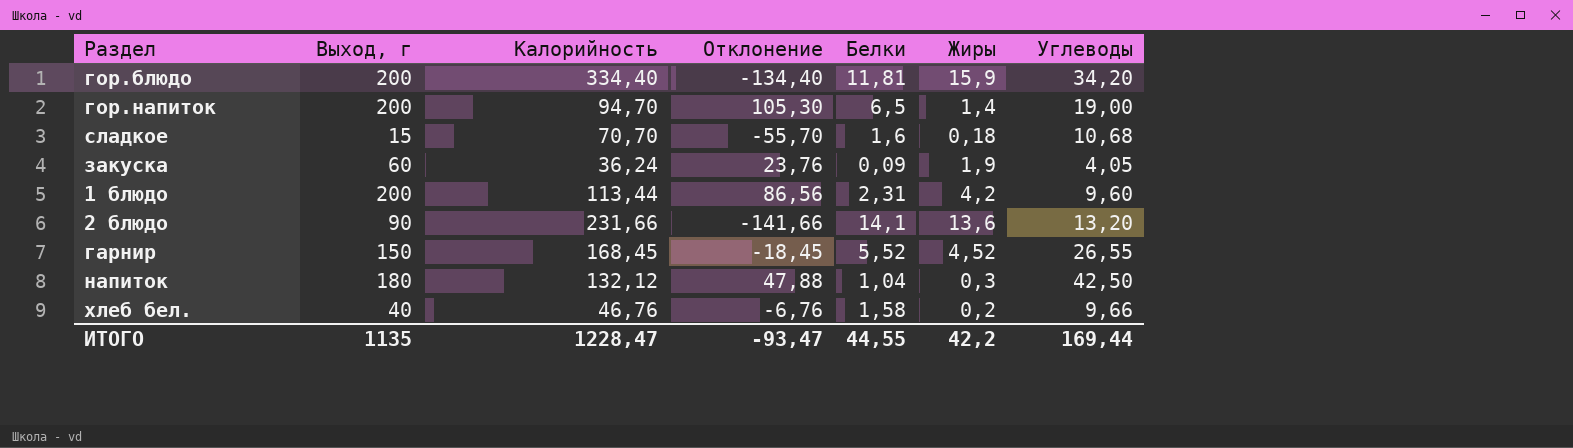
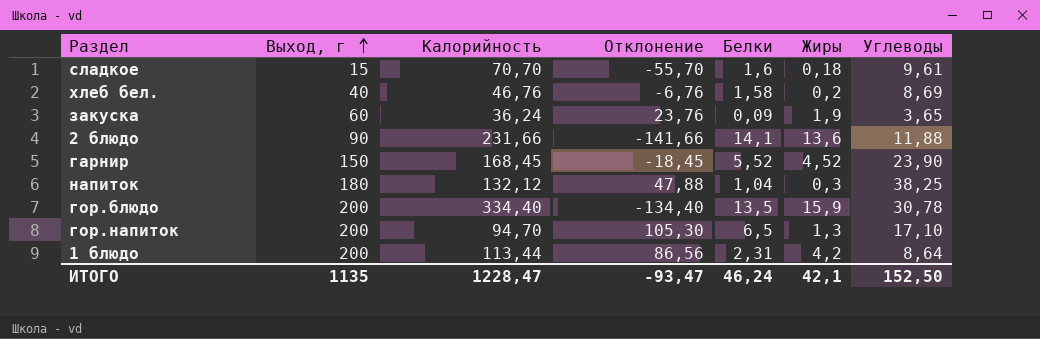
row order: none -> Выход, г ascending
сладкое | Углеводы: 10,68 -> 9,61
хлеб бел. | Углеводы: 9,66 -> 8,69
закуска | Углеводы: 4,05 -> 3,65
2 блюдо | Углеводы: 13,20 -> 11,88
гарнир | Углеводы: 26,55 -> 23,90
напиток | Углеводы: 42,50 -> 38,25
гор.блюдо | Белки: 11,81 -> 13,5
гор.блюдо | Углеводы: 34,20 -> 30,78
гор.напиток | Жиры: 1,4 -> 1,3
гор.напиток | Углеводы: 19,00 -> 17,10
1 блюдо | Углеводы: 9,60 -> 8,64
ИТОГО | Белки: 44,55 -> 46,24
ИТОГО | Жиры: 42,2 -> 42,1
ИТОГО | Углеводы: 169,44 -> 152,50

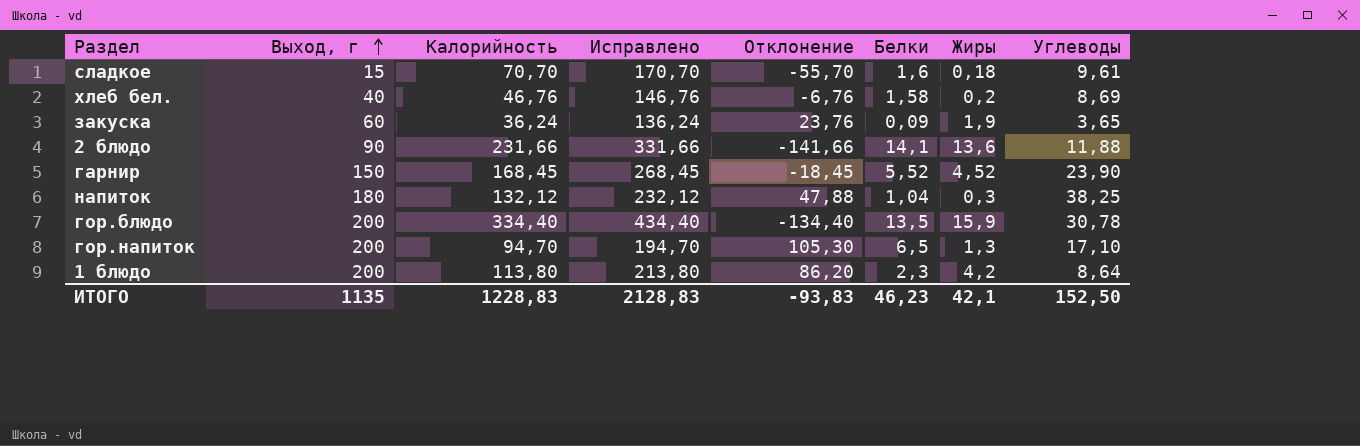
column Исправлено | formula: none -> [Калорийность] + 100
1 блюдо | Калорийность: 113,44 -> 113,80
1 блюдо | Отклонение: 86,56 -> 86,20
1 блюдо | Белки: 2,31 -> 2,3
ИТОГО | Калорийность: 1228,47 -> 1228,83
ИТОГО | Отклонение: -93,47 -> -93,83
ИТОГО | Белки: 46,24 -> 46,23

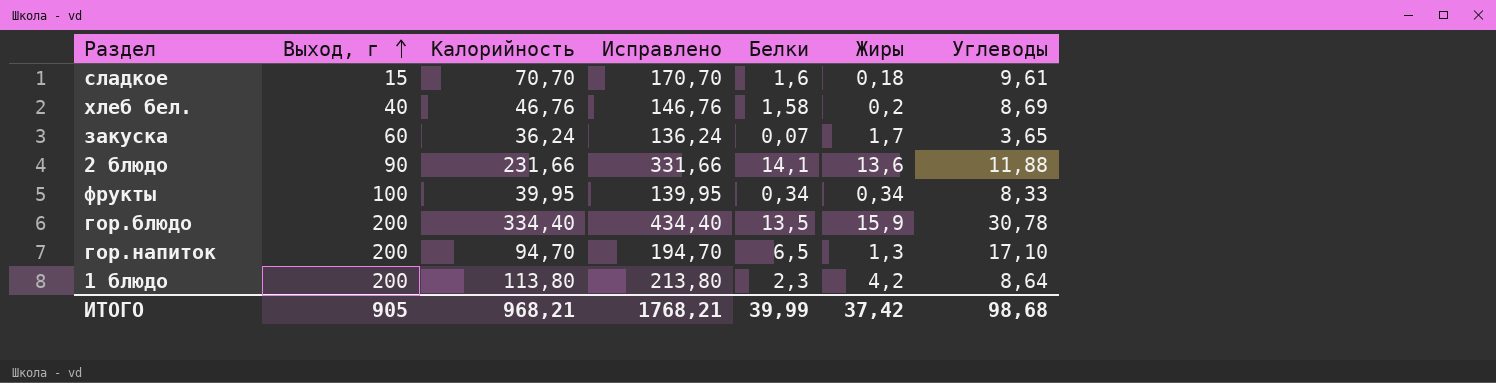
column Отклонение | formula: [Выход, г] - [Калорийность] -> none
row гарнир: 150 | 168,45 | 268,45 | -18,45 | 5,52 | 4,52 | 23,90 -> none
row напиток: 180 | 132,12 | 232,12 | 47,88 | 1,04 | 0,3 | 38,25 -> none
закуска | Белки: 0,09 -> 0,07
закуска | Жиры: 1,9 -> 1,7
row фрукты: none -> 100 | 39,95 | 139,95 | 0,34 | 0,34 | 8,33
ИТОГО | Выход, г: 1135 -> 905
ИТОГО | Калорийность: 1228,83 -> 968,21
ИТОГО | Исправлено: 2128,83 -> 1768,21
ИТОГО | Белки: 46,23 -> 39,99
ИТОГО | Жиры: 42,1 -> 37,42
ИТОГО | Углеводы: 152,50 -> 98,68

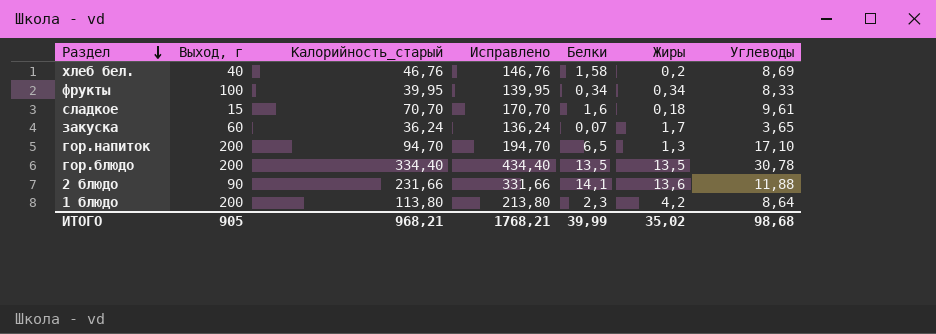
row order: Выход, г ascending -> Раздел descending
column name: Калорийность -> Калорийность_старый
гор.блюдо | Жиры: 15,9 -> 13,5
ИТОГО | Жиры: 37,42 -> 35,02

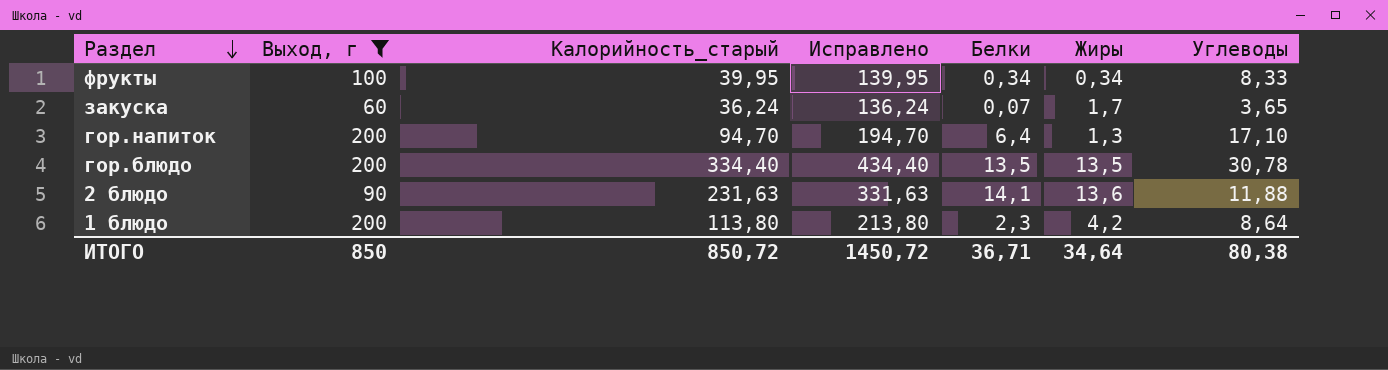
filter: none -> Выход, г >= 60
гор.напиток | Белки: 6,5 -> 6,4
2 блюдо | Калорийность_старый: 231,66 -> 231,63
2 блюдо | Исправлено: 331,66 -> 331,63
ИТОГО | Выход, г: 905 -> 850
ИТОГО | Калорийность_старый: 968,21 -> 850,72
ИТОГО | Исправлено: 1768,21 -> 1450,72
ИТОГО | Белки: 39,99 -> 36,71
ИТОГО | Жиры: 35,02 -> 34,64
ИТОГО | Углеводы: 98,68 -> 80,38

